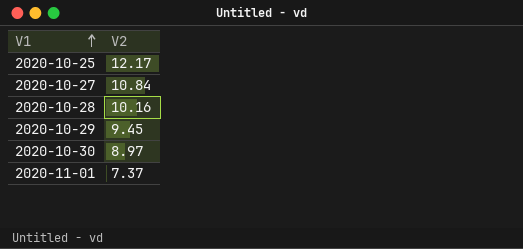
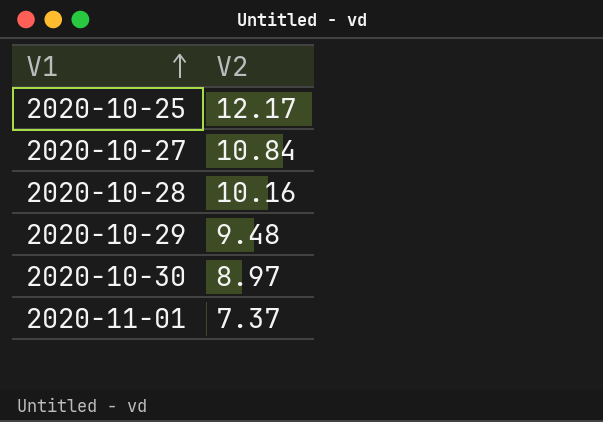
2020-10-29 | V2: 9.45 -> 9.48

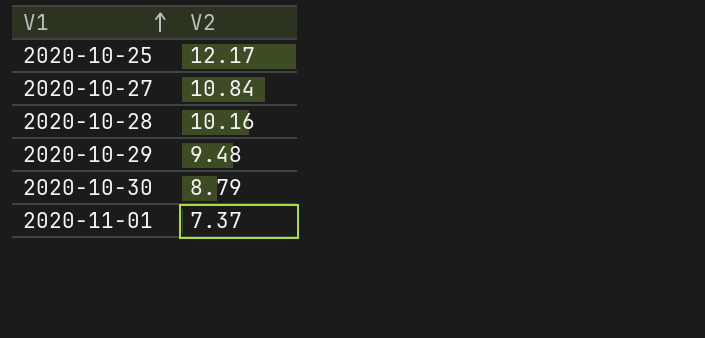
2020-10-30 | V2: 8.97 -> 8.79

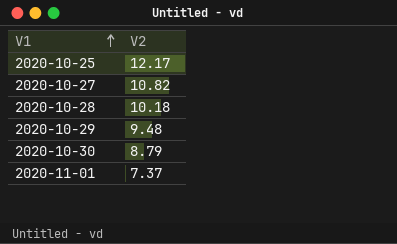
2020-10-27 | V2: 10.84 -> 10.82
2020-10-28 | V2: 10.16 -> 10.18

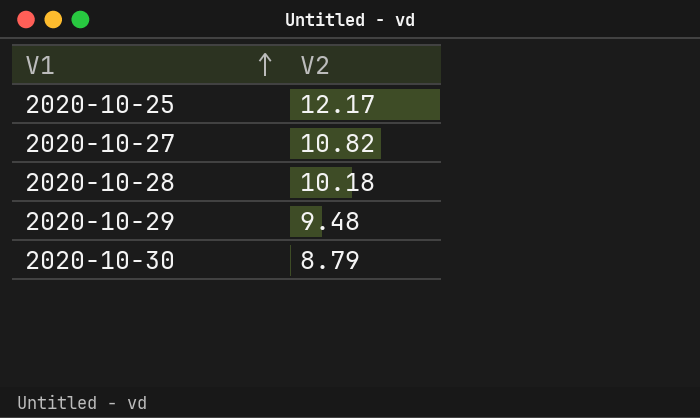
row 2020-11-01: 7.37 -> none

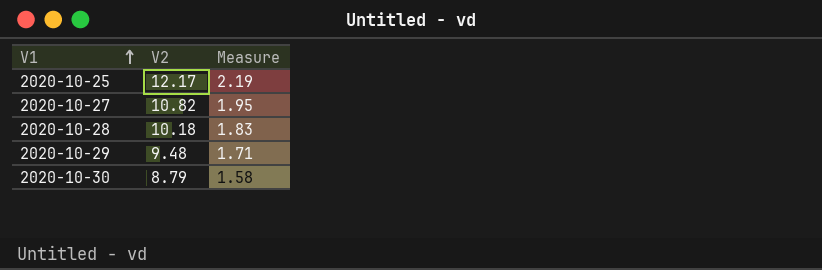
column Measure | formula: none -> [V2] * 0.18

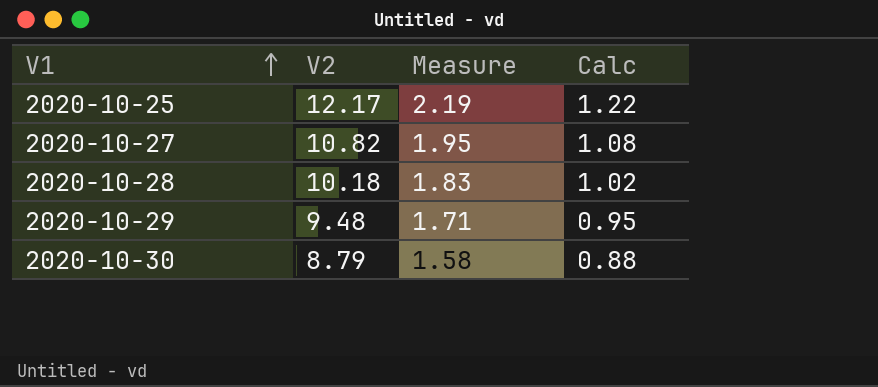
column Calc | formula: none -> [V2] * 0.1

